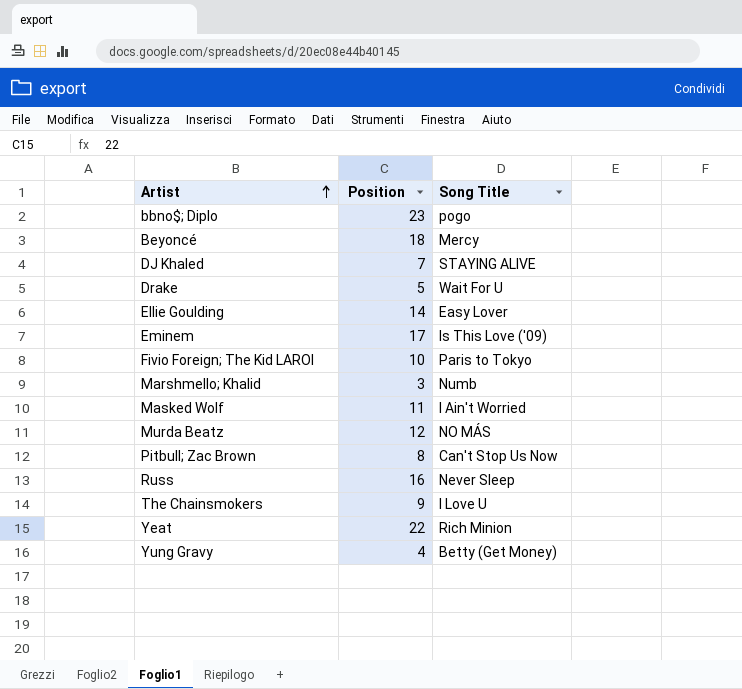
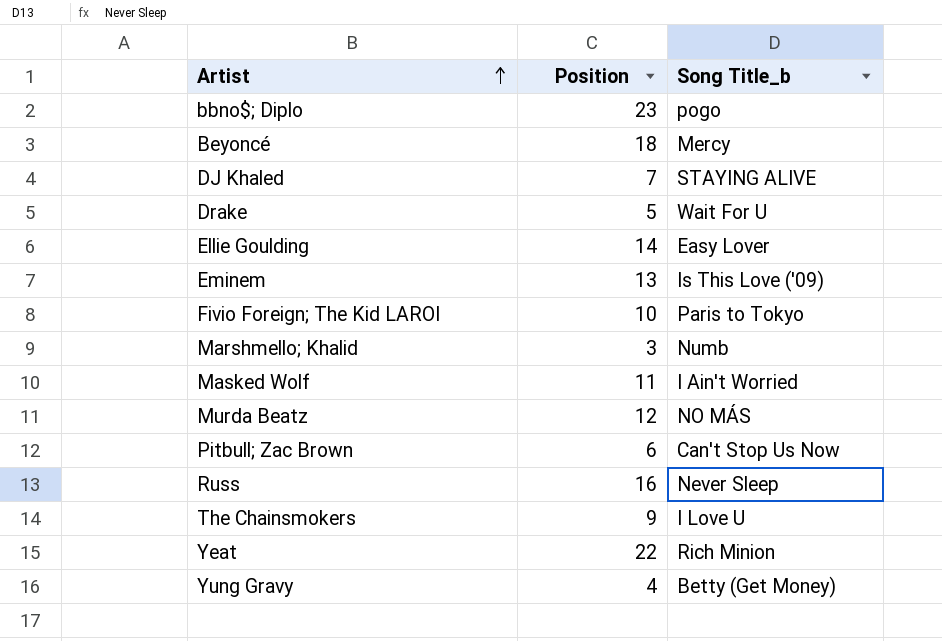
column name: Song Title -> Song Title_b
Eminem | Position: 17 -> 13
Pitbull; Zac Brown | Position: 8 -> 6

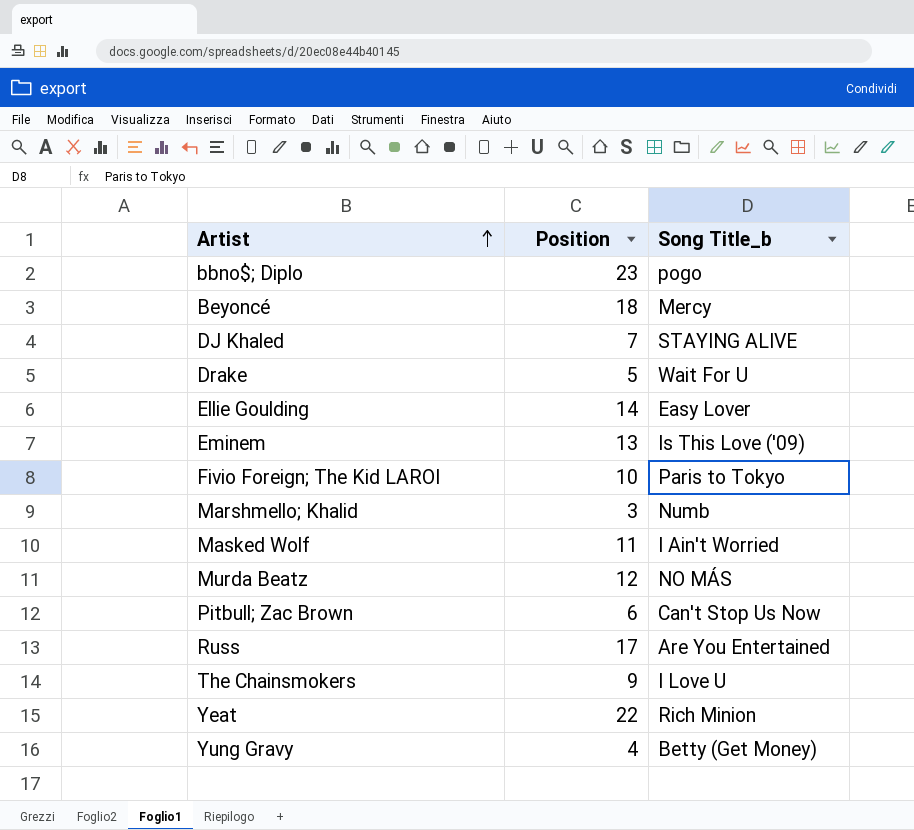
Russ | Position: 16 -> 17
Russ | Song Title_b: Never Sleep -> Are You Entertained

